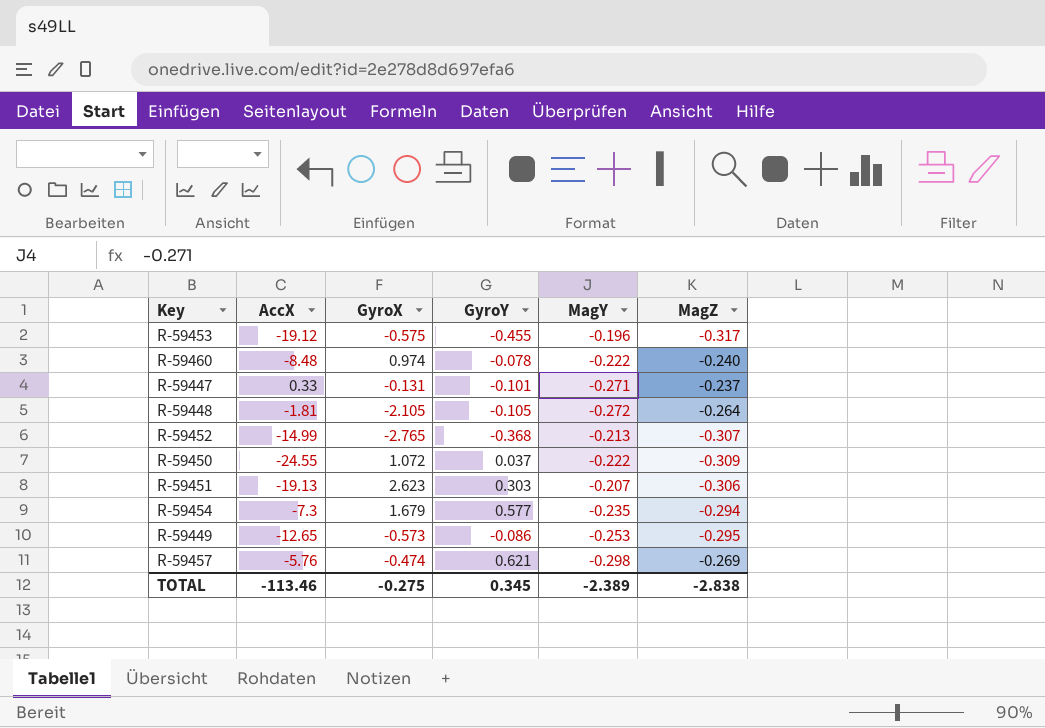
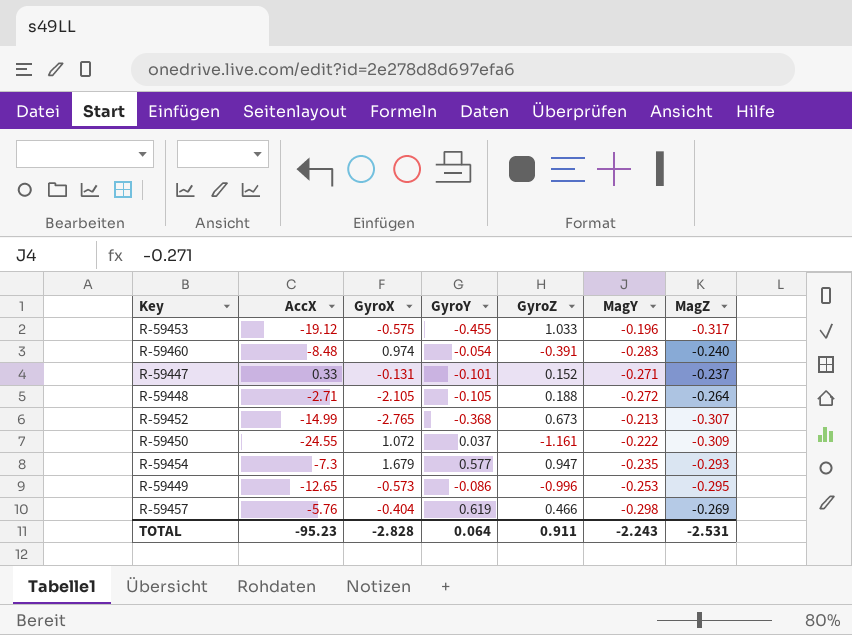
column GyroZ | position: none -> 5
row R-59451: -19.13 | 2.623 | 0.303 | -0.207 | -0.306 -> none
R-59460 | GyroY: -0.078 -> -0.054
R-59460 | MagY: -0.222 -> -0.283
R-59448 | AccX: -1.81 -> -2.71
R-59454 | MagZ: -0.294 -> -0.293
R-59457 | GyroX: -0.474 -> -0.404
R-59457 | GyroY: 0.621 -> 0.619
TOTAL | AccX: -113.46 -> -95.23
TOTAL | GyroX: -0.275 -> -2.828
TOTAL | GyroY: 0.345 -> 0.064
TOTAL | MagY: -2.389 -> -2.243
TOTAL | MagZ: -2.838 -> -2.531

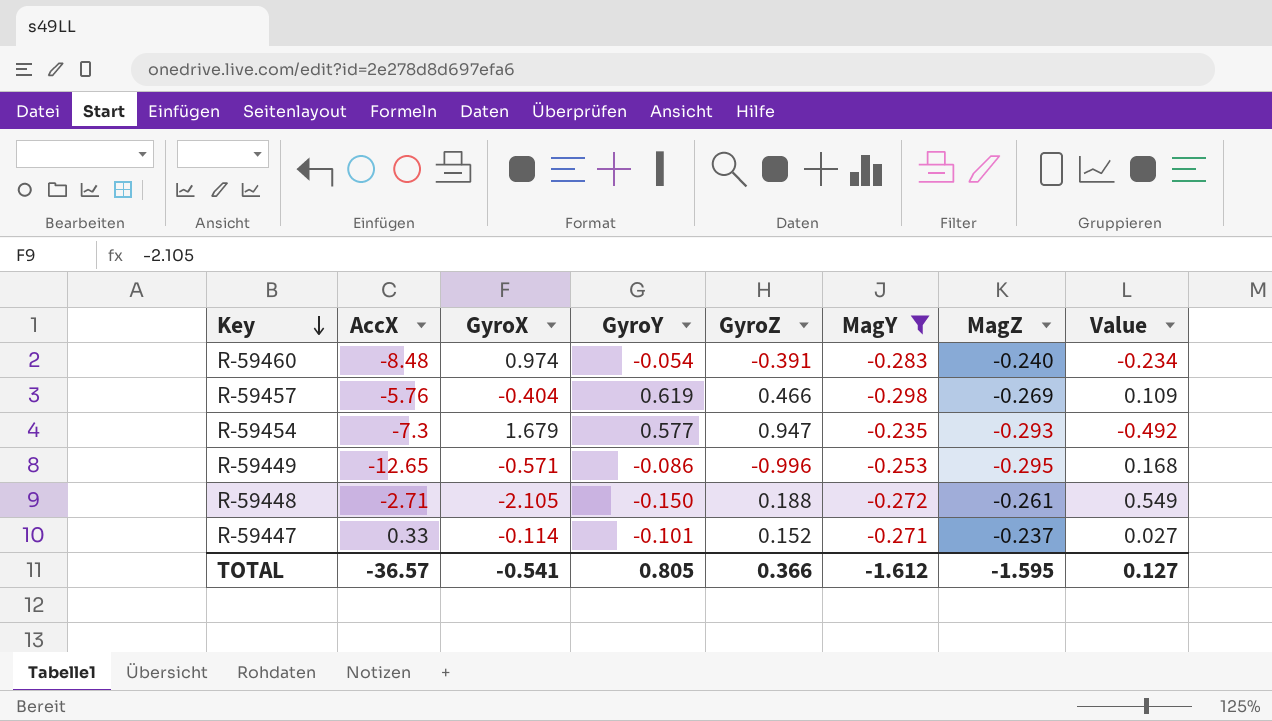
filter: none -> MagY <= -0.235
row order: none -> Key descending
column Value | formula: none -> [GyroX] * [MagZ]
R-59449 | GyroX: -0.573 -> -0.571
R-59448 | GyroY: -0.105 -> -0.150
R-59448 | MagZ: -0.264 -> -0.261
R-59447 | GyroX: -0.131 -> -0.114
TOTAL | AccX: -95.23 -> -36.57
TOTAL | GyroX: -2.828 -> -0.541
TOTAL | GyroY: 0.064 -> 0.805
TOTAL | GyroZ: 0.911 -> 0.366
TOTAL | MagY: -2.243 -> -1.612
TOTAL | MagZ: -2.531 -> -1.595

